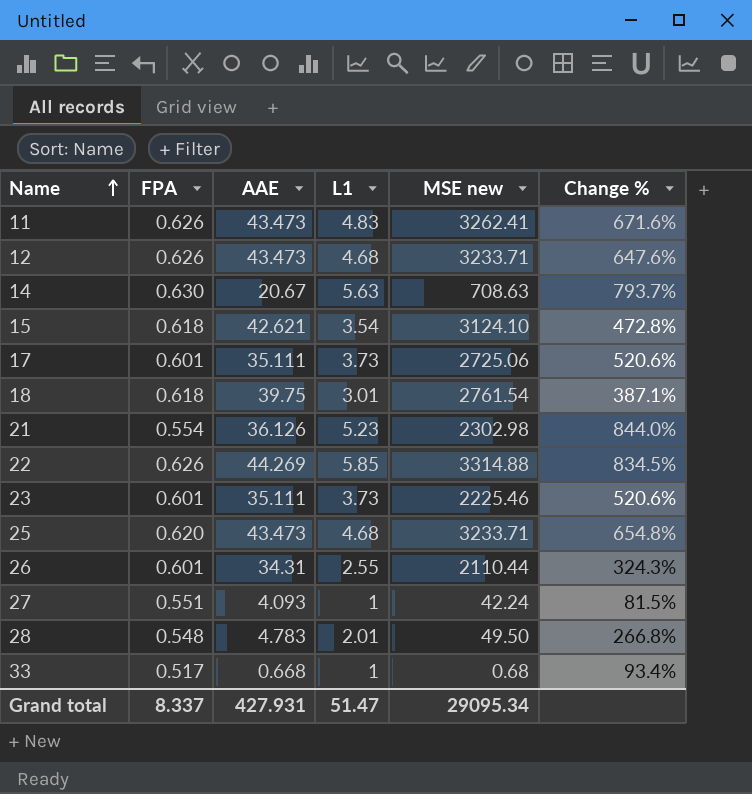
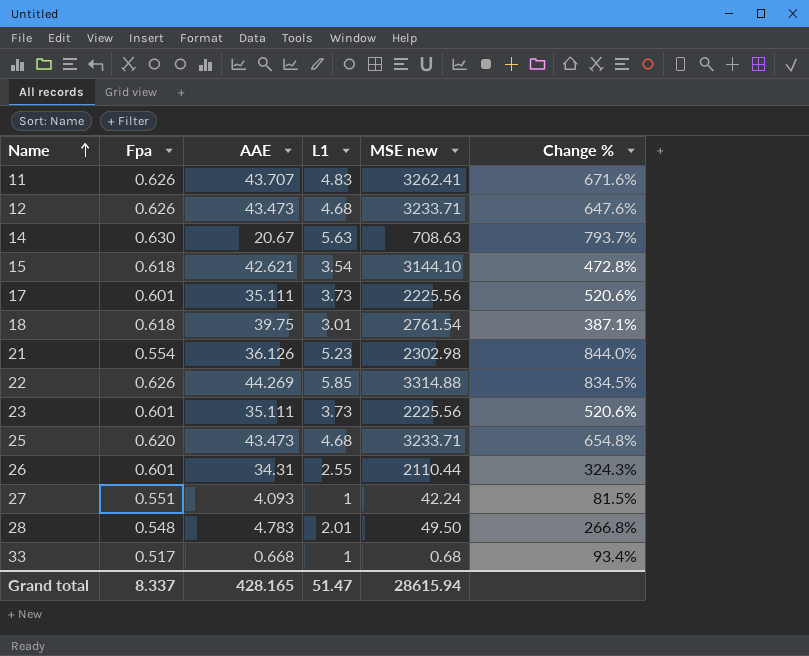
column name: FPA -> Fpa
11 | AAE: 43.473 -> 43.707
15 | MSE new: 3124.10 -> 3144.10
17 | MSE new: 2725.06 -> 2225.56
23 | MSE new: 2225.46 -> 2225.56
Grand total | AAE: 427.931 -> 428.165
Grand total | MSE new: 29095.34 -> 28615.94

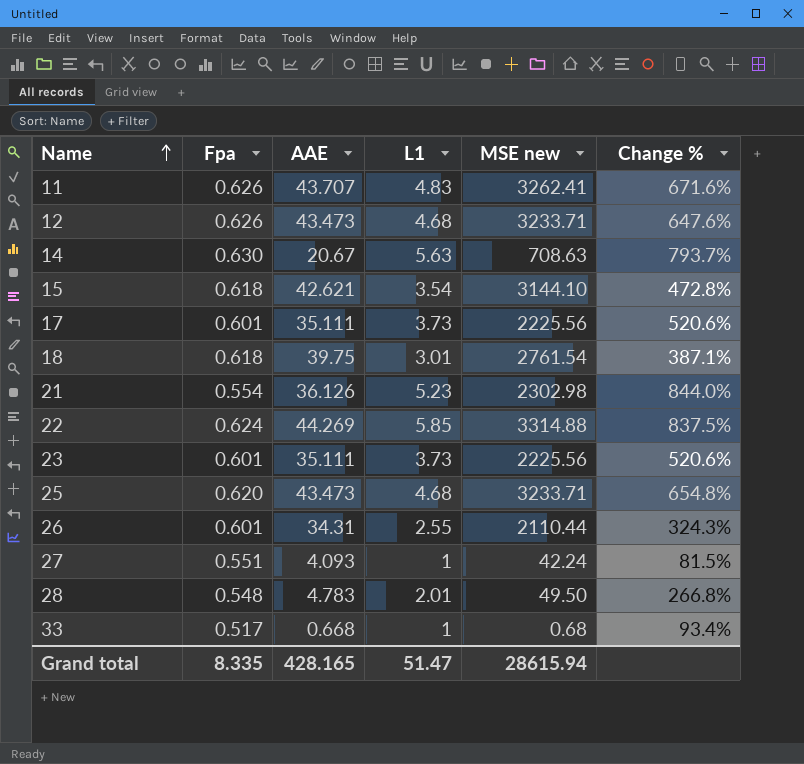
22 | Fpa: 0.626 -> 0.624
22 | Change %: 834.5% -> 837.5%
Grand total | Fpa: 8.337 -> 8.335

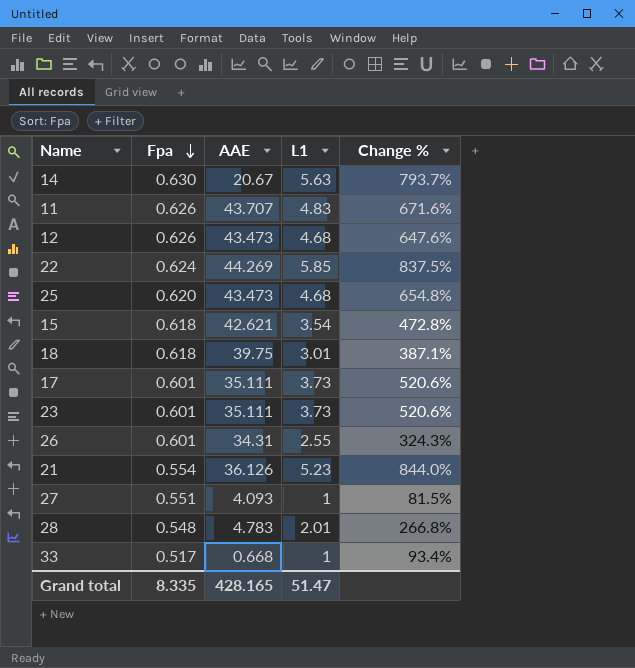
row order: Name ascending -> Fpa descending
column MSE new | position: 5 -> none

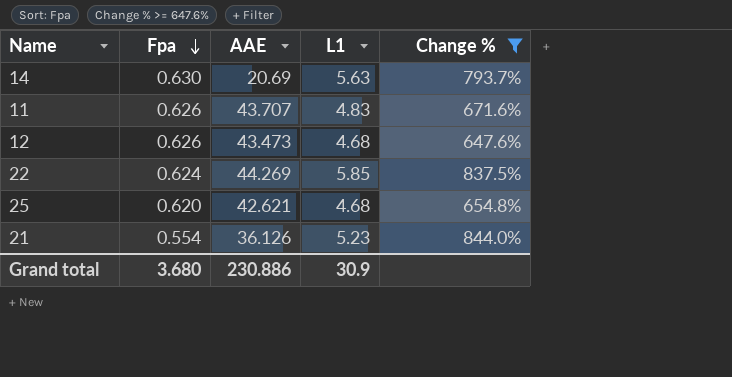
filter: none -> Change % >= 647.6%
14 | AAE: 20.67 -> 20.69
25 | AAE: 43.473 -> 42.621
Grand total | Fpa: 8.335 -> 3.680
Grand total | AAE: 428.165 -> 230.886
Grand total | L1: 51.47 -> 30.9

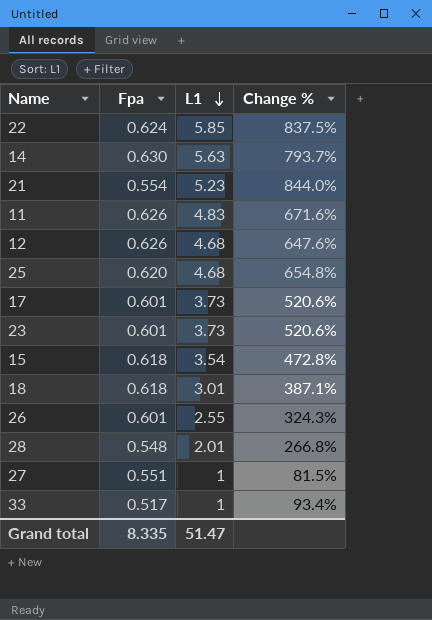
filter: Change % >= 647.6% -> none
row order: Fpa descending -> L1 descending
column AAE | position: 3 -> none
Grand total | Fpa: 3.680 -> 8.335
Grand total | L1: 30.9 -> 51.47

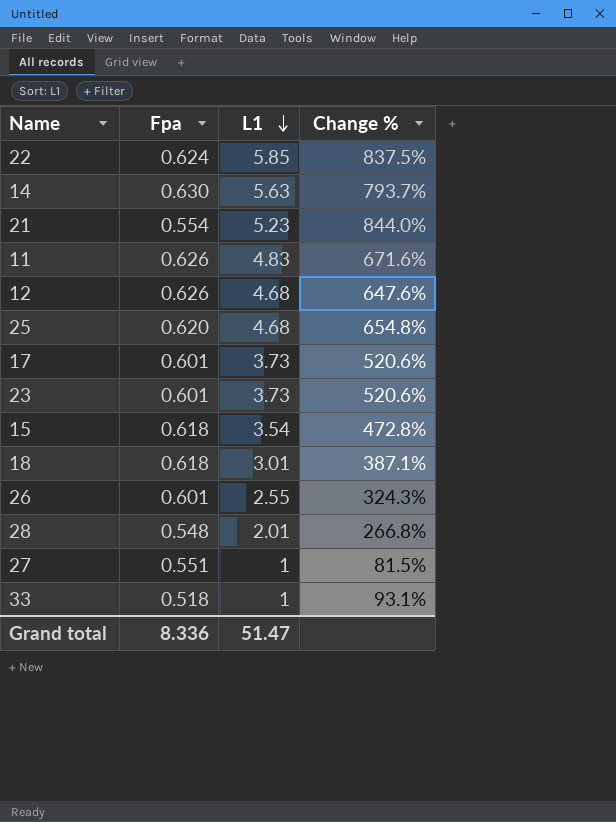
33 | Fpa: 0.517 -> 0.518
33 | Change %: 93.4% -> 93.1%
Grand total | Fpa: 8.335 -> 8.336

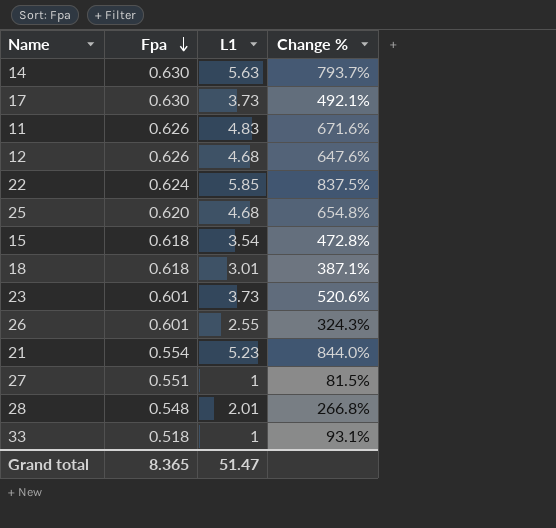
row order: L1 descending -> Fpa descending
17 | Fpa: 0.601 -> 0.630
17 | Change %: 520.6% -> 492.1%
Grand total | Fpa: 8.336 -> 8.365

